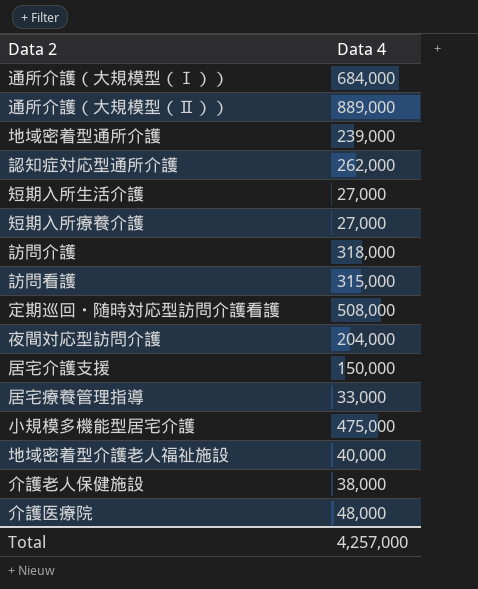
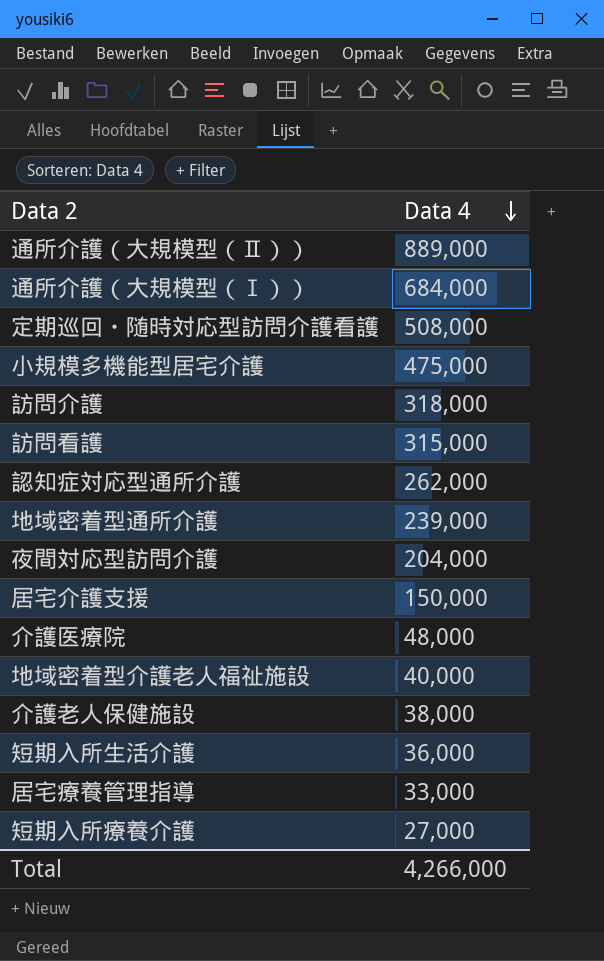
row order: none -> Data 4 descending
短期入所生活介護 | Data 4: 27,000 -> 36,000
Total | Data 4: 4,257,000 -> 4,266,000

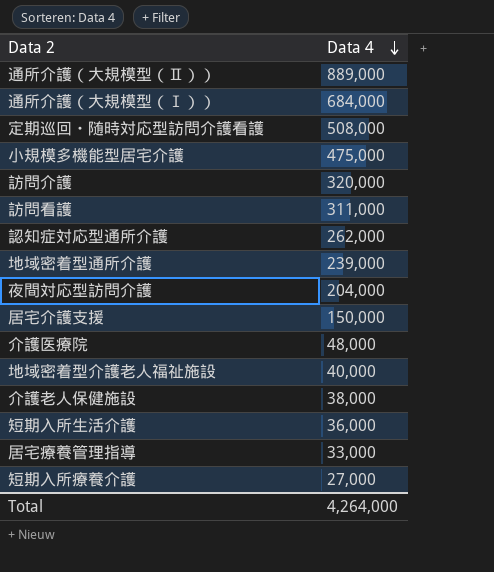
訪問介護 | Data 4: 318,000 -> 320,000
訪問看護 | Data 4: 315,000 -> 311,000
Total | Data 4: 4,266,000 -> 4,264,000

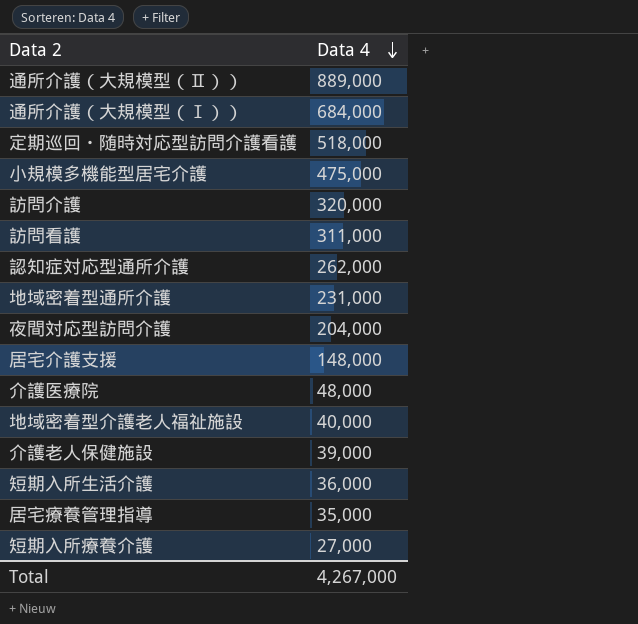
定期巡回・随時対応型訪問介護看護 | Data 4: 508,000 -> 518,000
地域密着型通所介護 | Data 4: 239,000 -> 231,000
居宅介護支援 | Data 4: 150,000 -> 148,000
介護老人保健施設 | Data 4: 38,000 -> 39,000
居宅療養管理指導 | Data 4: 33,000 -> 35,000
Total | Data 4: 4,264,000 -> 4,267,000

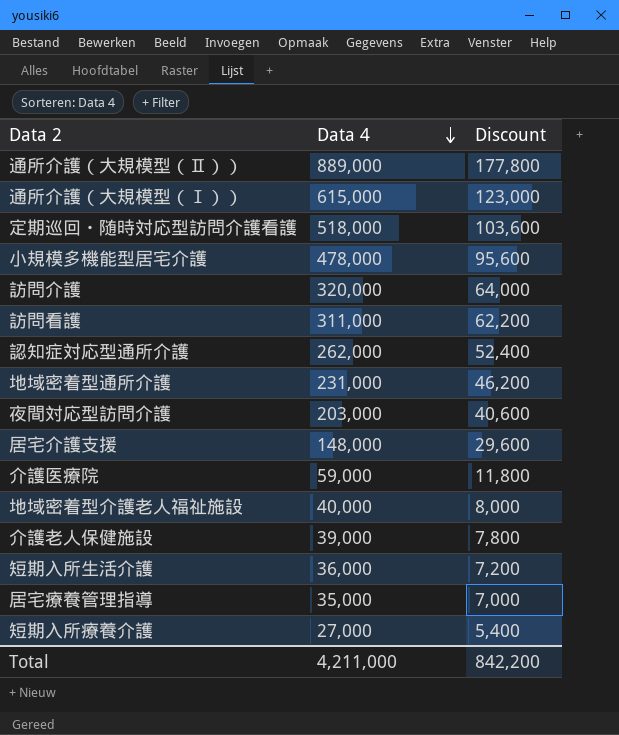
column Discount | formula: none -> [Data 4] * 0.2
通所介護（大規模型（Ⅰ）） | Data 4: 684,000 -> 615,000
小規模多機能型居宅介護 | Data 4: 475,000 -> 478,000
夜間対応型訪問介護 | Data 4: 204,000 -> 203,000
介護医療院 | Data 4: 48,000 -> 59,000
Total | Data 4: 4,267,000 -> 4,211,000

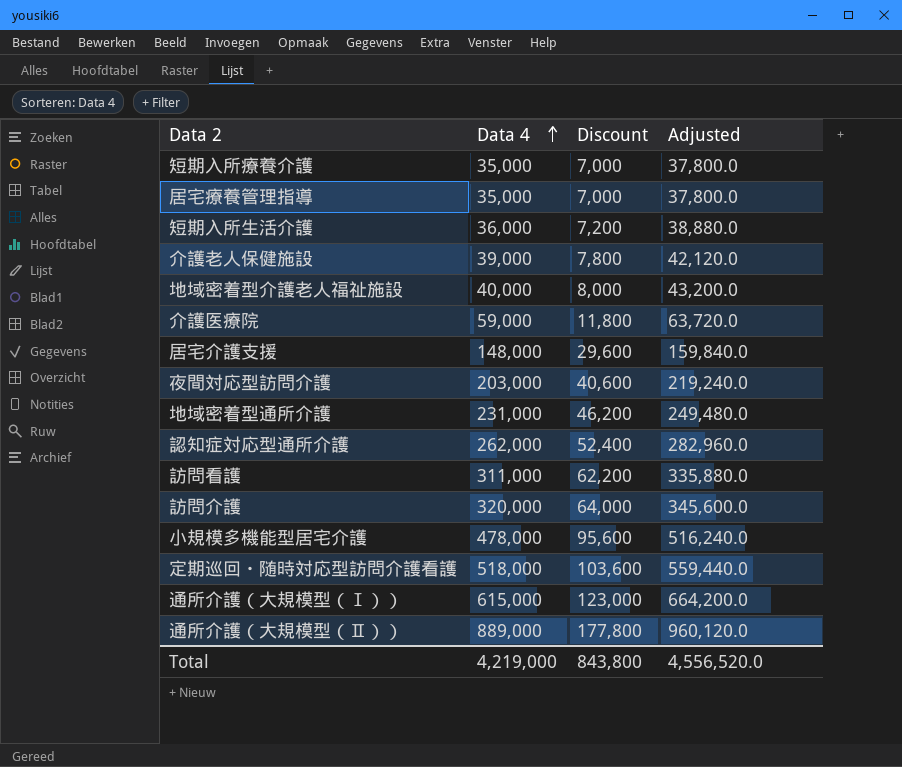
row order: Data 4 descending -> Data 4 ascending
column Adjusted | formula: none -> [Data 4] * 1.08
短期入所療養介護 | Data 4: 27,000 -> 35,000
短期入所療養介護 | Discount: 5,400 -> 7,000
Total | Data 4: 4,211,000 -> 4,219,000
Total | Discount: 842,200 -> 843,800

